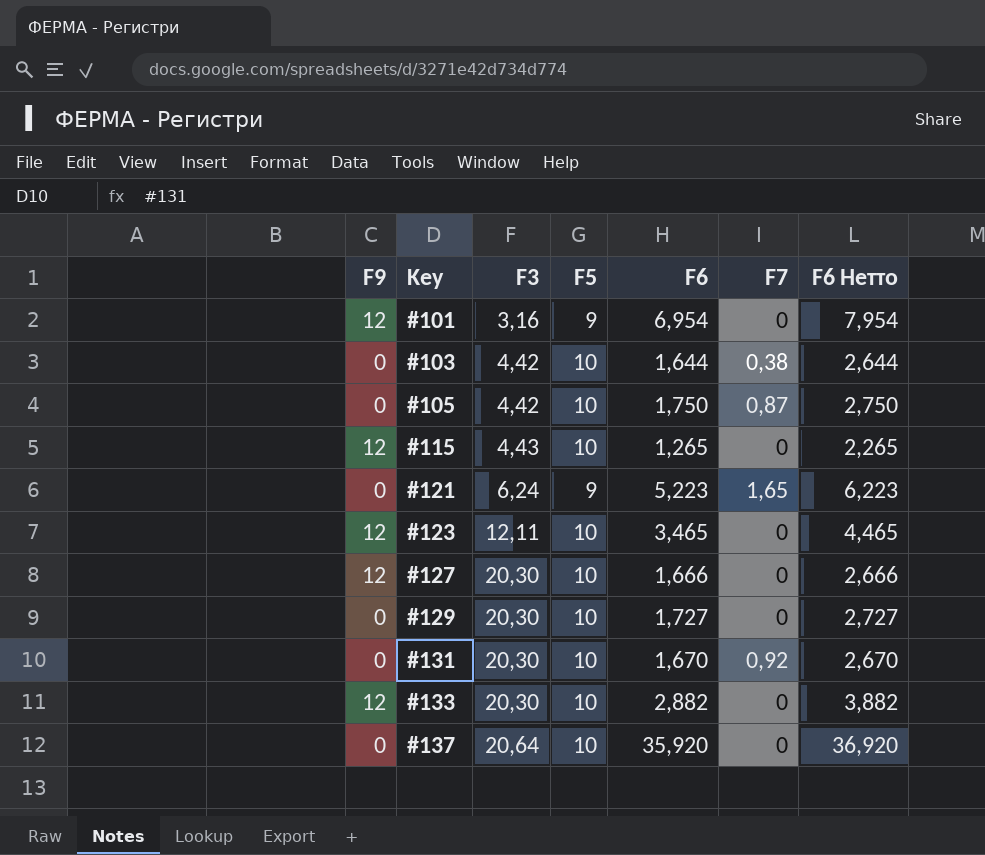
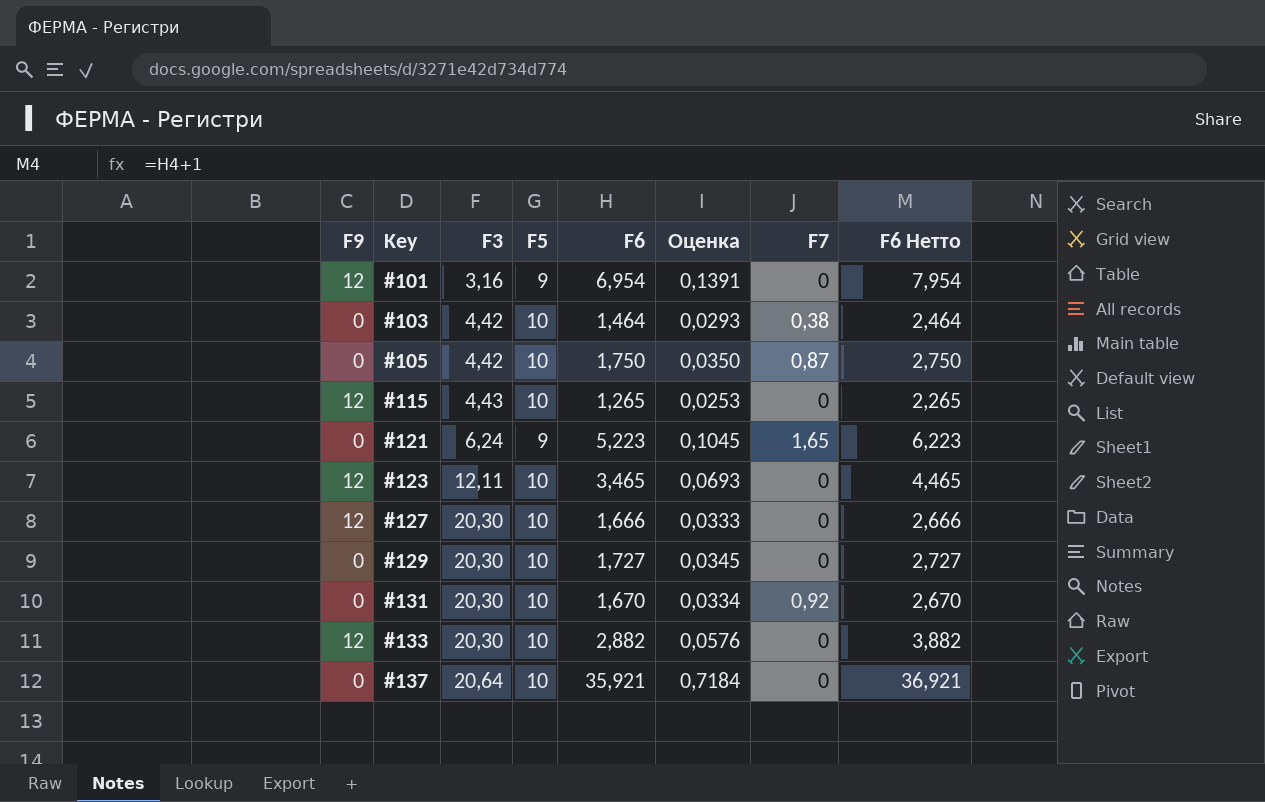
column Оценка | formula: none -> [F6] * 0,02
#103 | F6: 1,644 -> 1,464
#103 | F6 Нетто: 2,644 -> 2,464
#137 | F6: 35,920 -> 35,921
#137 | F6 Нетто: 36,920 -> 36,921

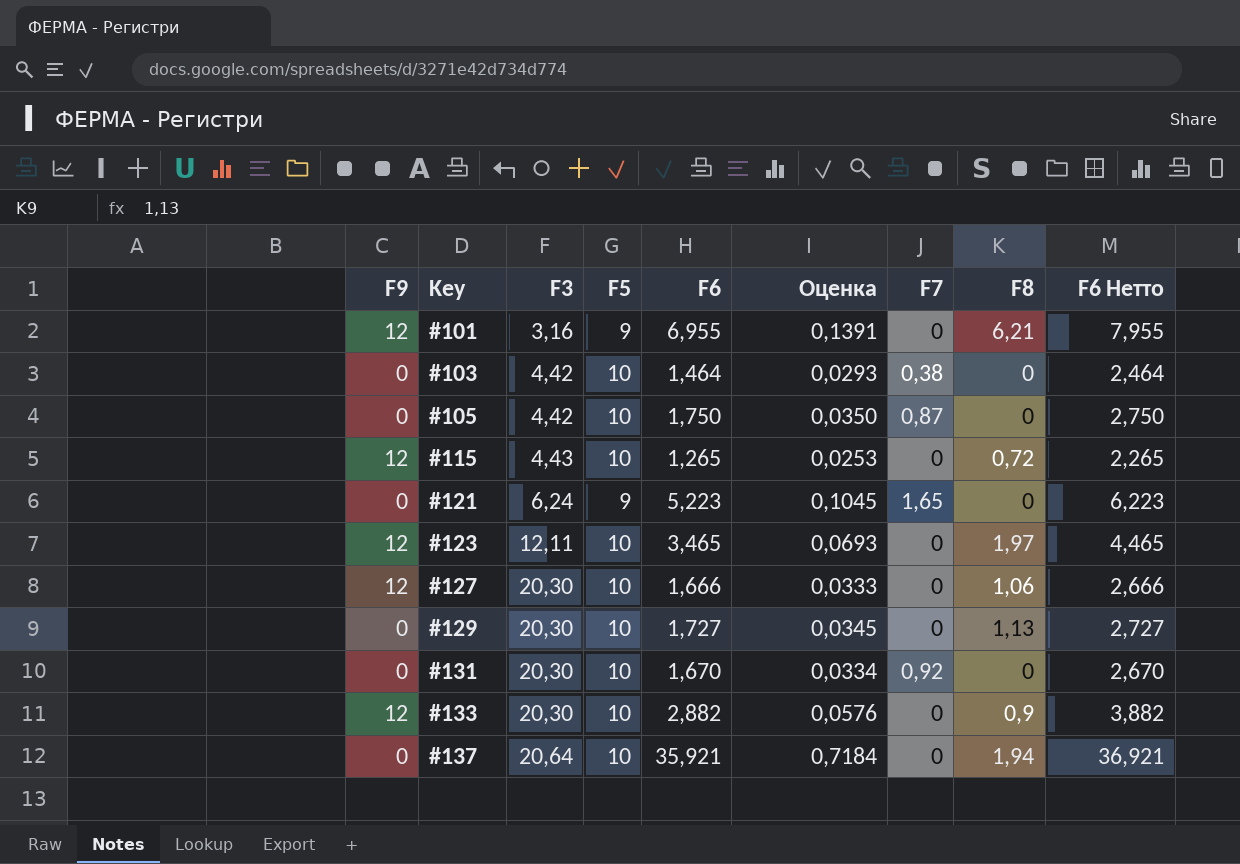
column F8 | position: none -> 8
#101 | F6: 6,954 -> 6,955
#101 | F6 Нетто: 7,954 -> 7,955

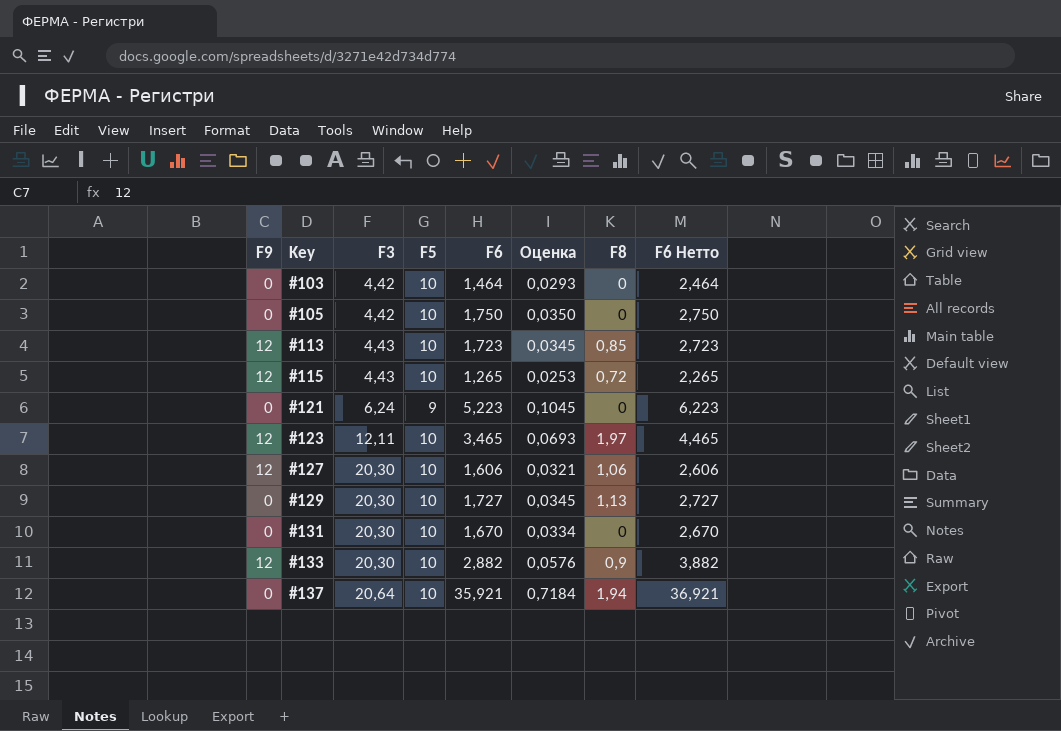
column F7 | position: 7 -> none
row #101: 12 | 3,16 | 9 | 6,955 | 0,1391 | 0 | 6,21 | 7,955 -> none
row #113: none -> 12 | 4,43 | 10 | 1,723 | 0,0345 | 0,85 | 2,723
#127 | F6: 1,666 -> 1,606
#127 | Оценка: 0,0333 -> 0,0321
#127 | F6 Нетто: 2,666 -> 2,606

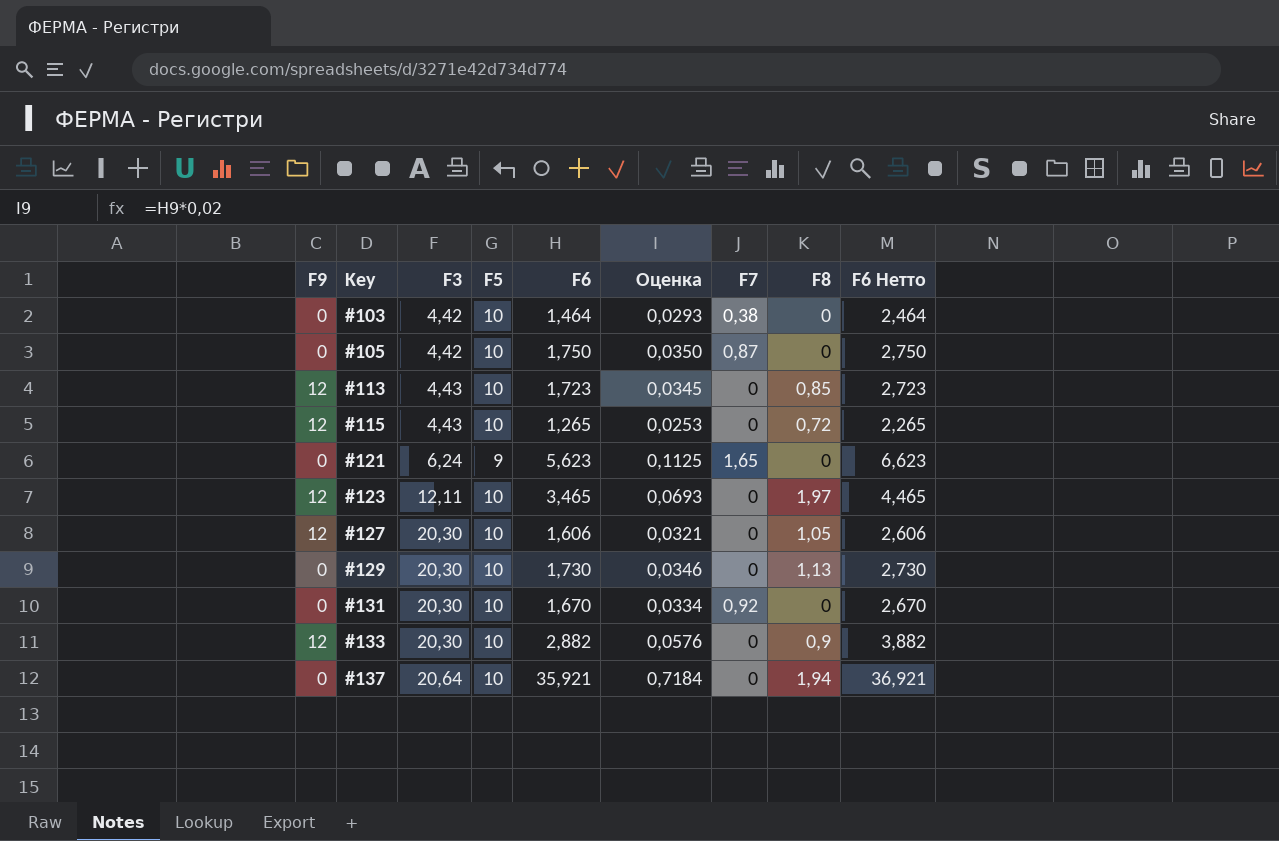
column F7 | position: none -> 7
#121 | F6: 5,223 -> 5,623
#121 | Оценка: 0,1045 -> 0,1125
#121 | F6 Нетто: 6,223 -> 6,623
#127 | F8: 1,06 -> 1,05
#129 | F6: 1,727 -> 1,730
#129 | Оценка: 0,0345 -> 0,0346
#129 | F6 Нетто: 2,727 -> 2,730

